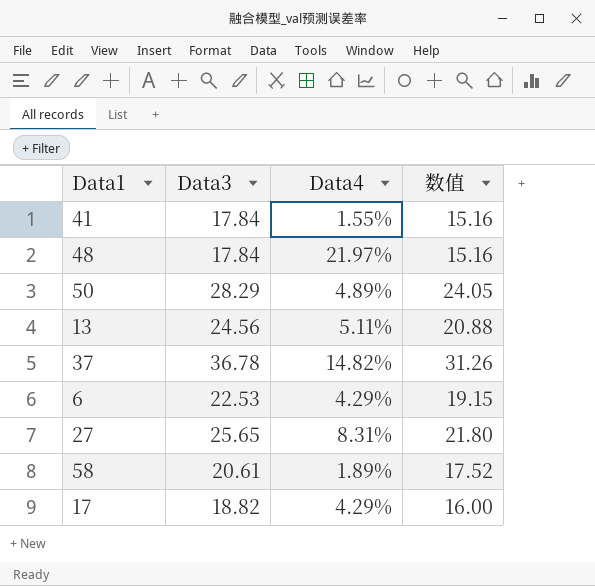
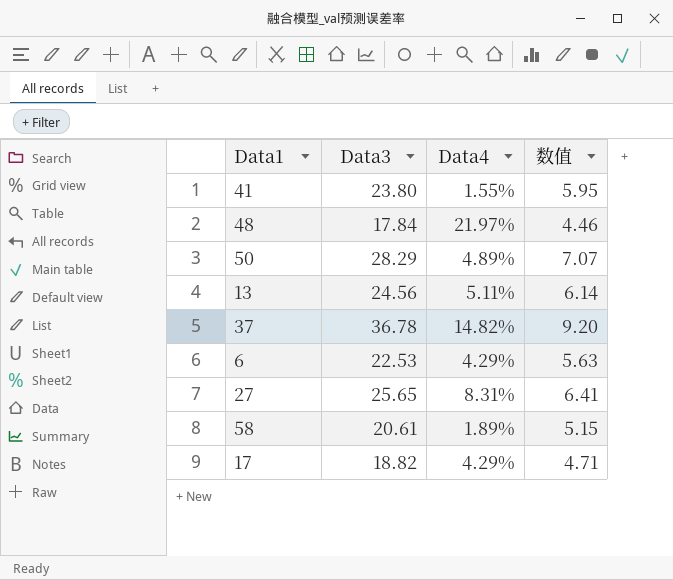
column 数值 | formula: [Data3] * 0.85 -> [Data3] * 0.25
41 | Data3: 17.84 -> 23.80

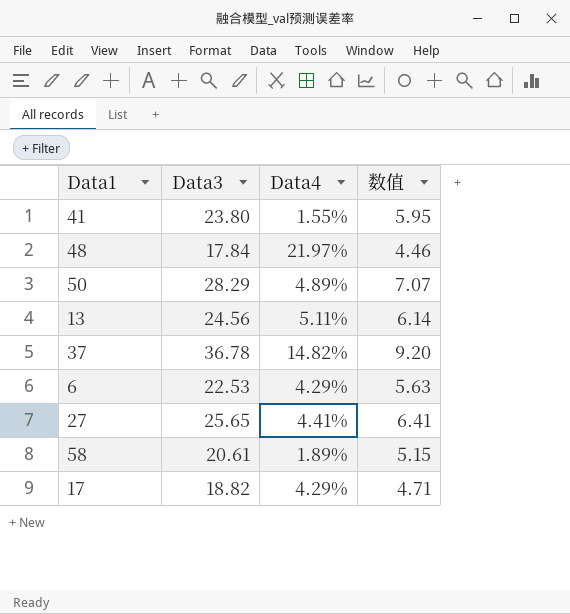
27 | Data4: 8.31% -> 4.41%

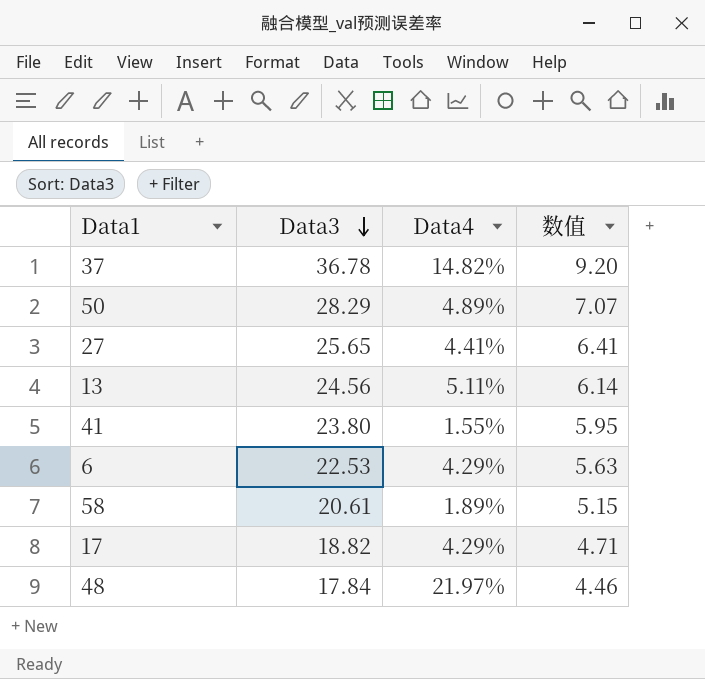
row order: none -> Data3 descending

